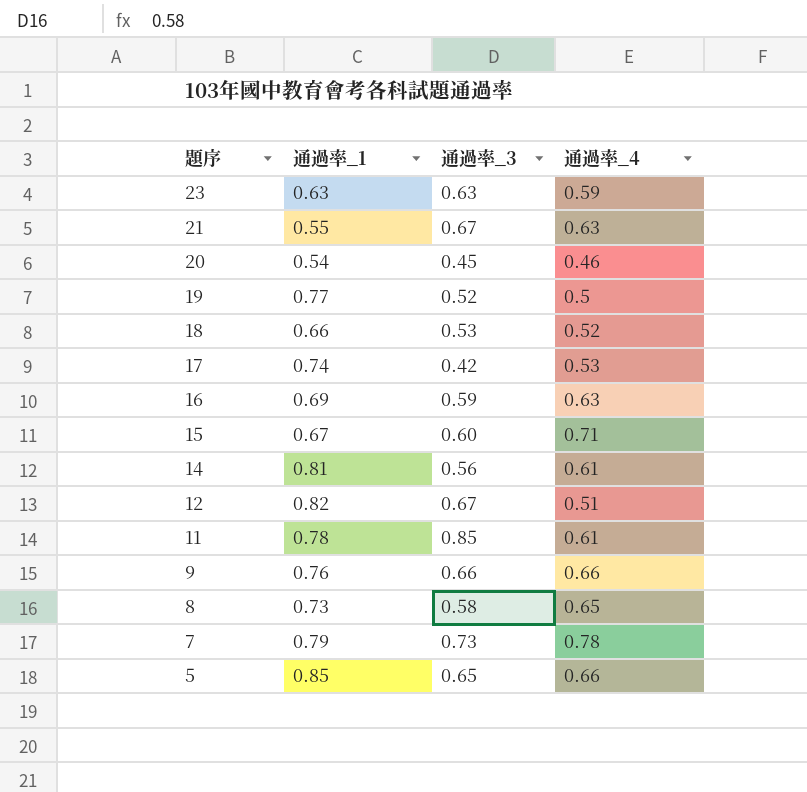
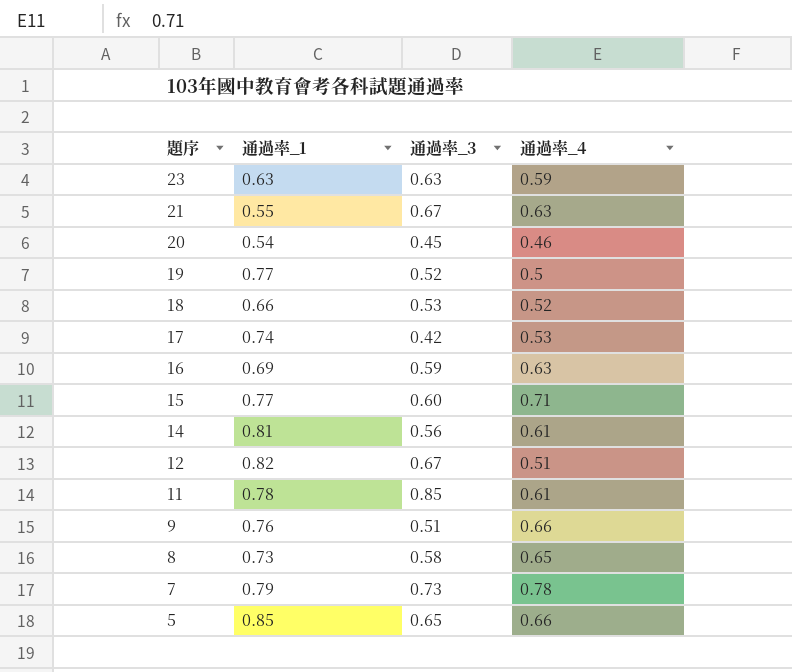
15 | 通過率_1: 0.67 -> 0.77
9 | 通過率_3: 0.66 -> 0.51

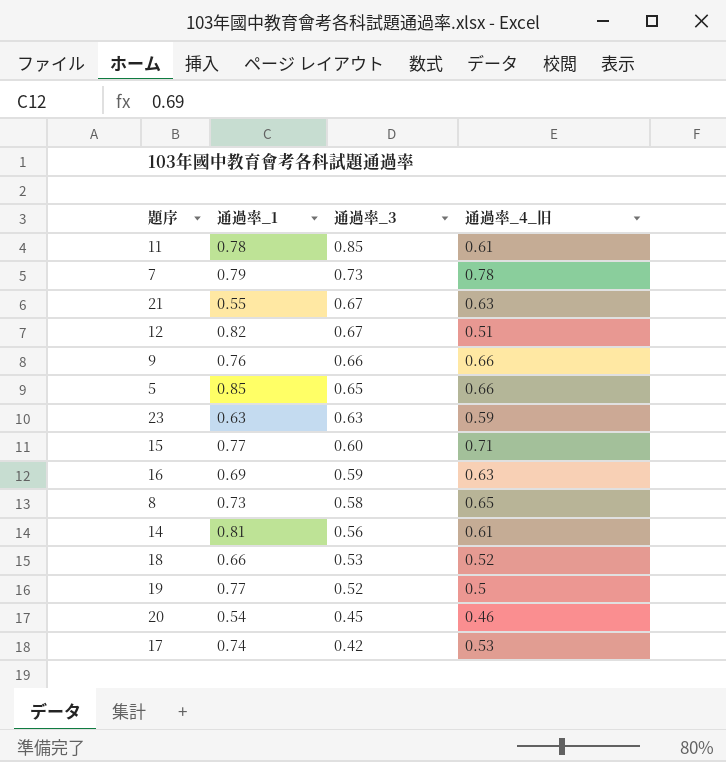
row order: 題序 descending -> 通過率_3 descending
column name: 通過率_4 -> 通過率_4_旧
9 | 通過率_3: 0.51 -> 0.66

